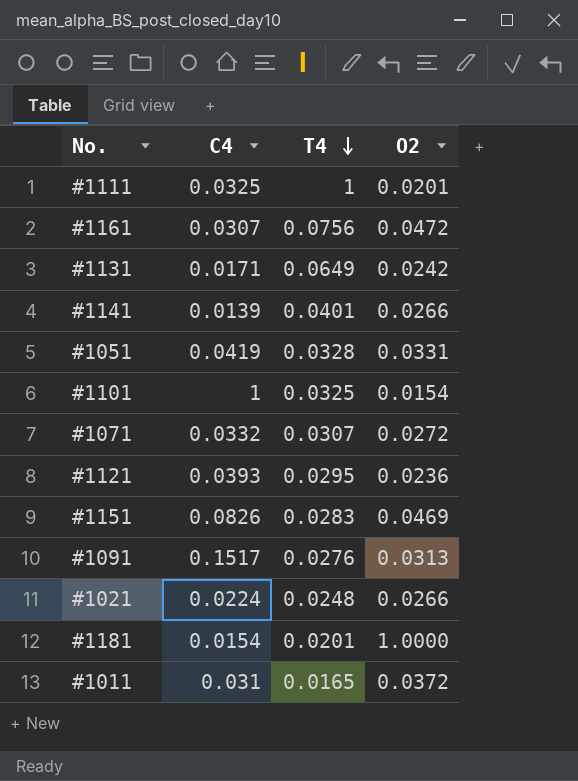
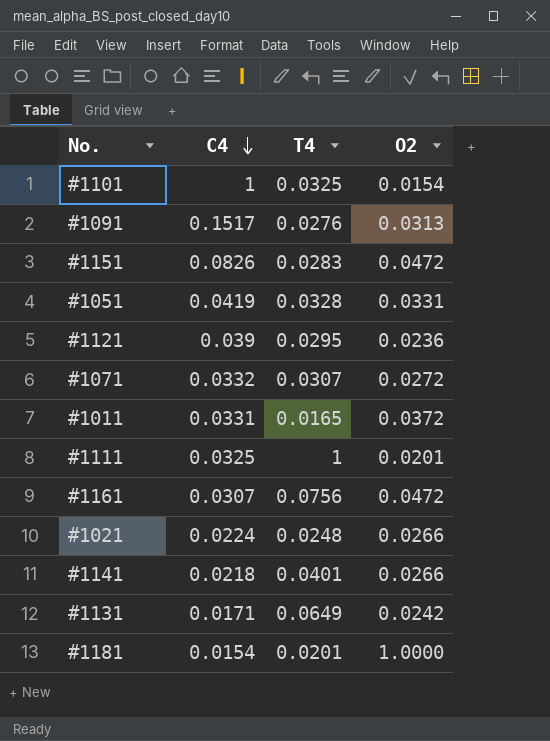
row order: T4 descending -> C4 descending
#1151 | O2: 0.0469 -> 0.0472
#1121 | C4: 0.0393 -> 0.039
#1011 | C4: 0.031 -> 0.0331
#1141 | C4: 0.0139 -> 0.0218

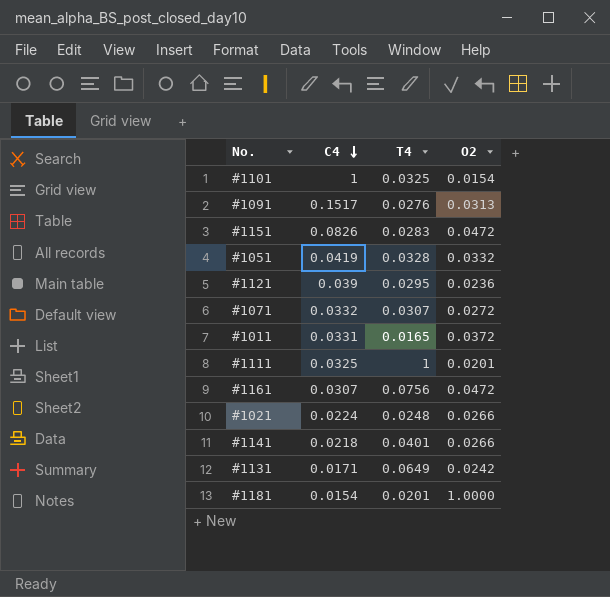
#1051 | O2: 0.0331 -> 0.0332

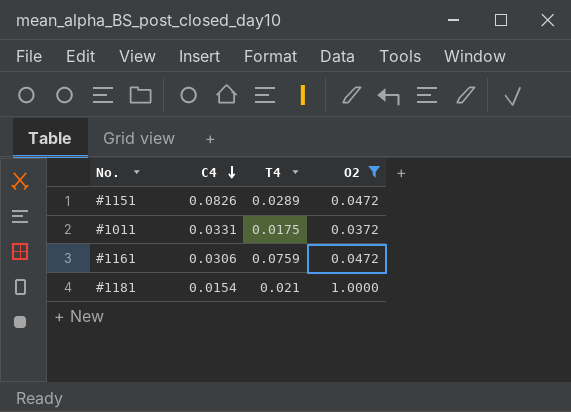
filter: none -> O2 >= 0.0372
#1151 | T4: 0.0283 -> 0.0289
#1011 | T4: 0.0165 -> 0.0175
#1161 | C4: 0.0307 -> 0.0306
#1161 | T4: 0.0756 -> 0.0759
#1181 | T4: 0.0201 -> 0.021

